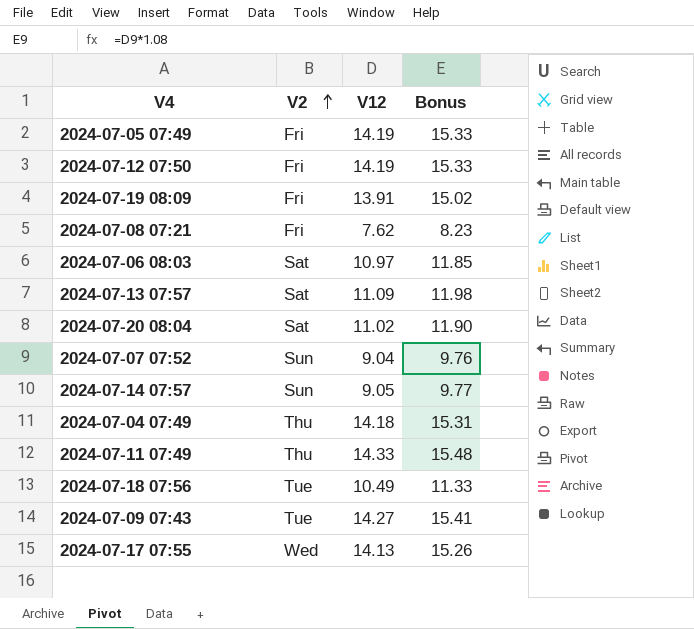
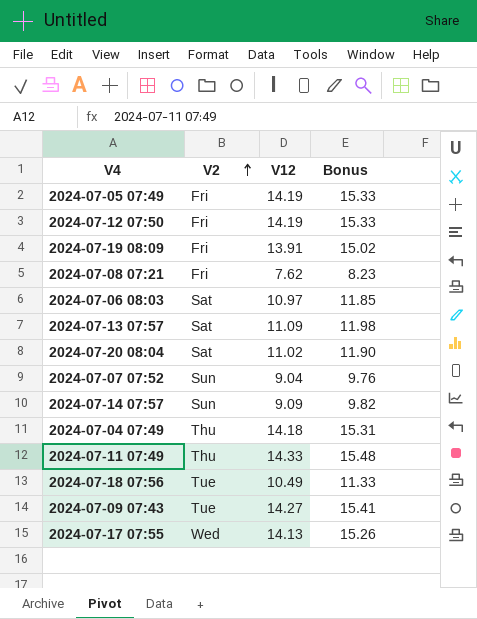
2024-07-14 07:57 | V12: 9.05 -> 9.09
2024-07-14 07:57 | Bonus: 9.77 -> 9.82

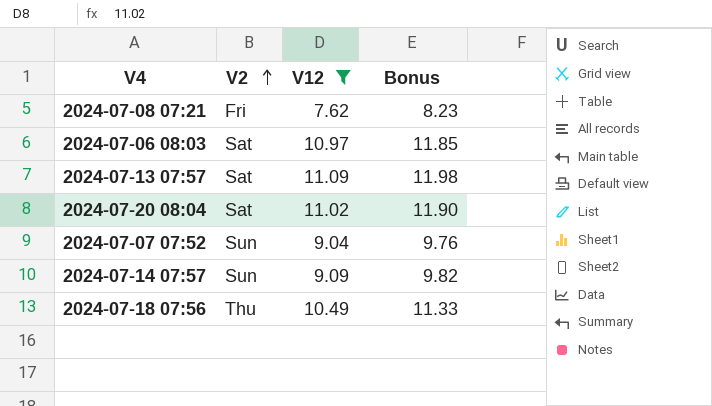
filter: none -> V12 <= 11.09
2024-07-18 07:56 | V2: Tue -> Thu

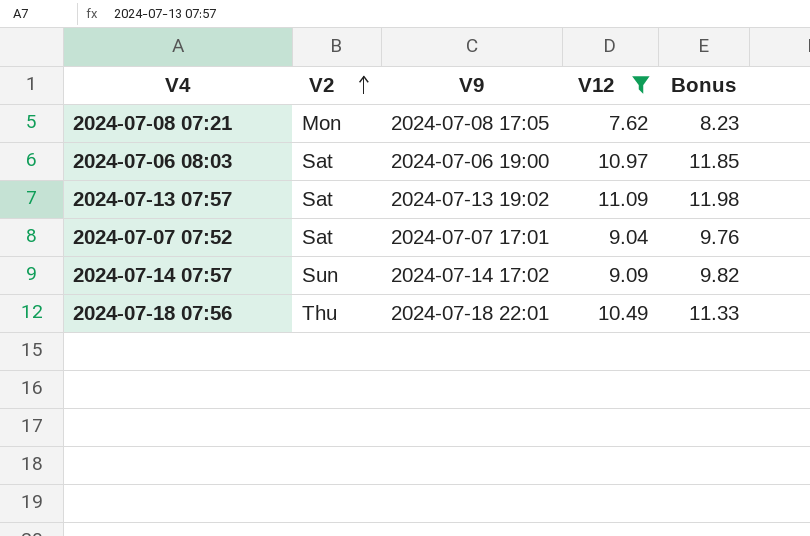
column V9 | position: none -> 3
row 2024-07-20 08:04: Sat | 11.02 | 11.90 -> none
2024-07-08 07:21 | V2: Fri -> Mon
2024-07-07 07:52 | V2: Sun -> Sat

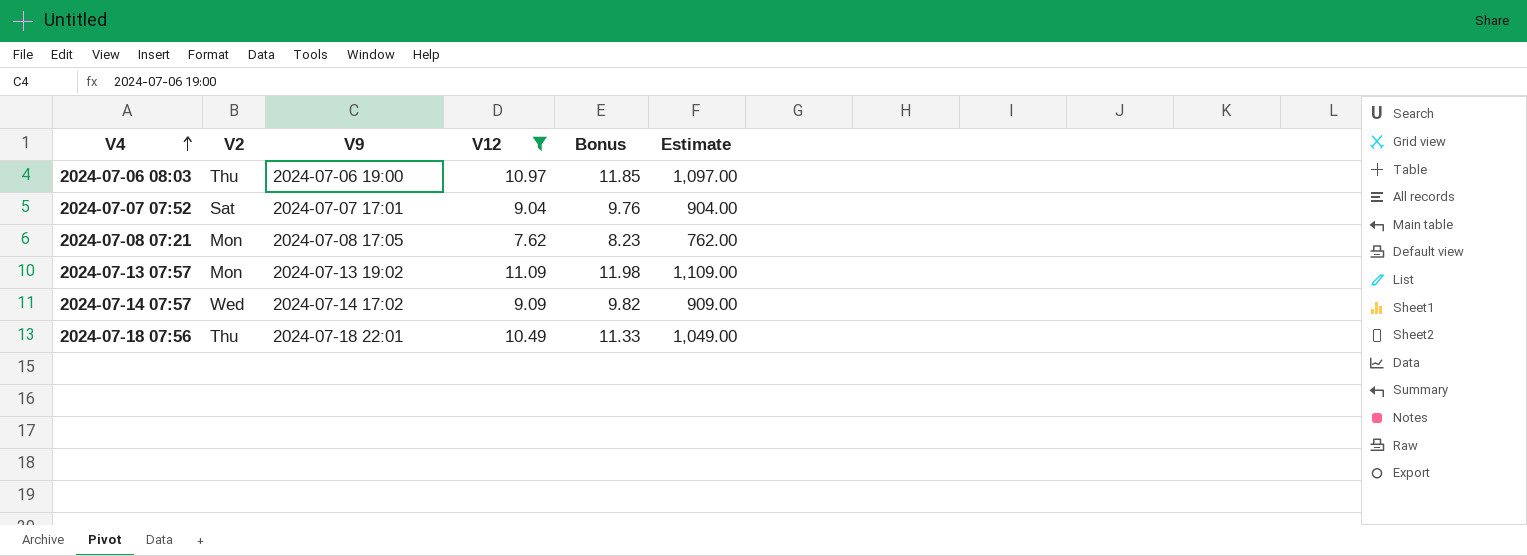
row order: V2 ascending -> V4 ascending
column Estimate | formula: none -> [V12] * 100
2024-07-06 08:03 | V2: Sat -> Thu
2024-07-13 07:57 | V2: Sat -> Mon
2024-07-14 07:57 | V2: Sun -> Wed

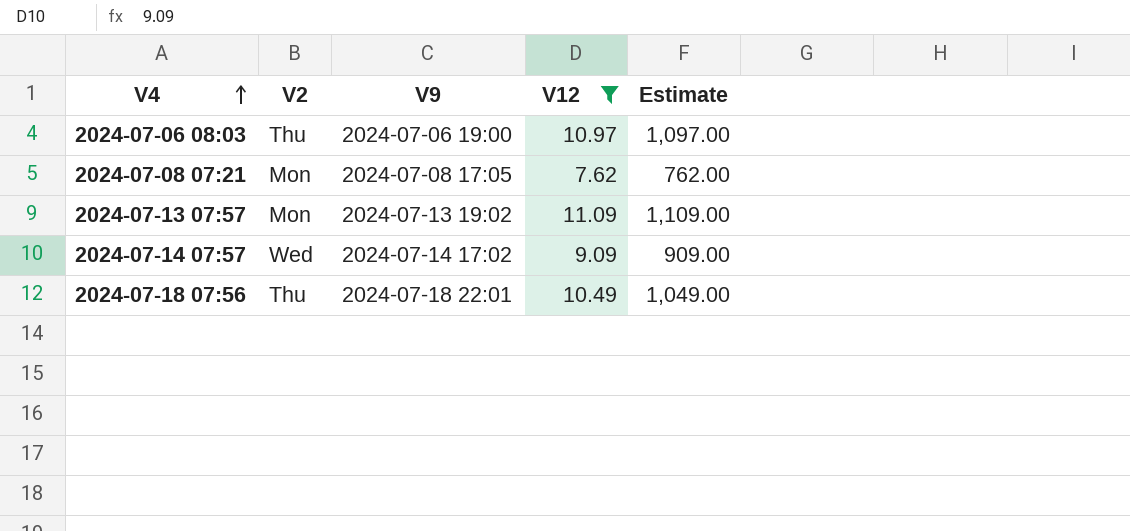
column Bonus | formula: [V12] * 1.08 -> none
row 2024-07-07 07:52: Sat | 2024-07-07 17:01 | 9.04 | 9.76 | 904.00 -> none

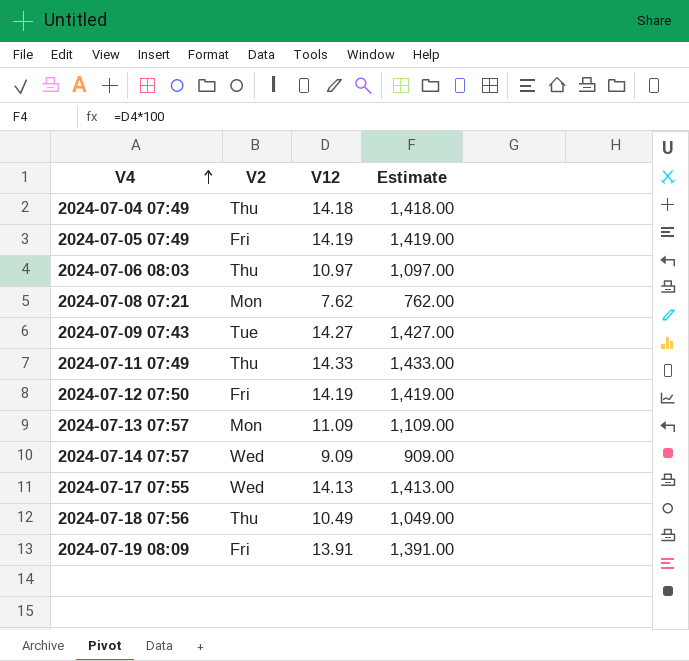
filter: V12 <= 11.09 -> none
column V9 | position: 3 -> none

